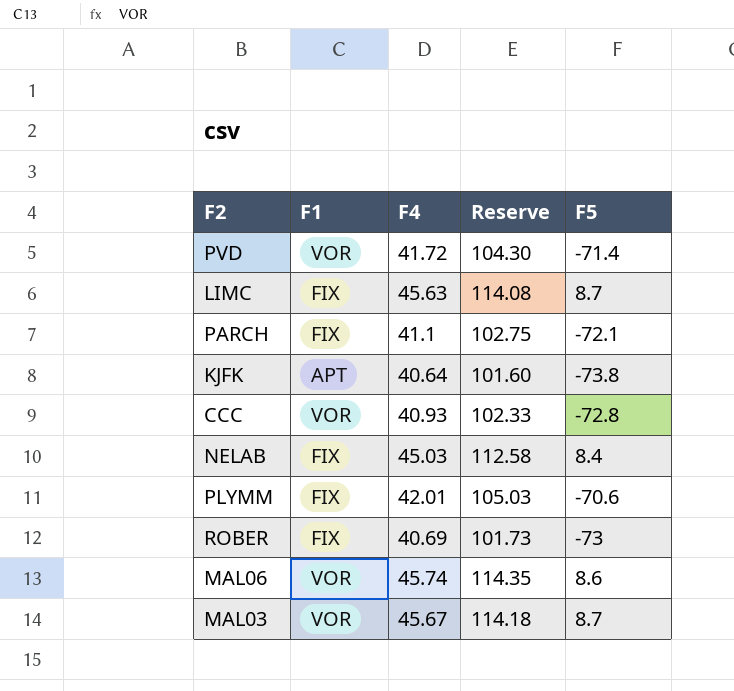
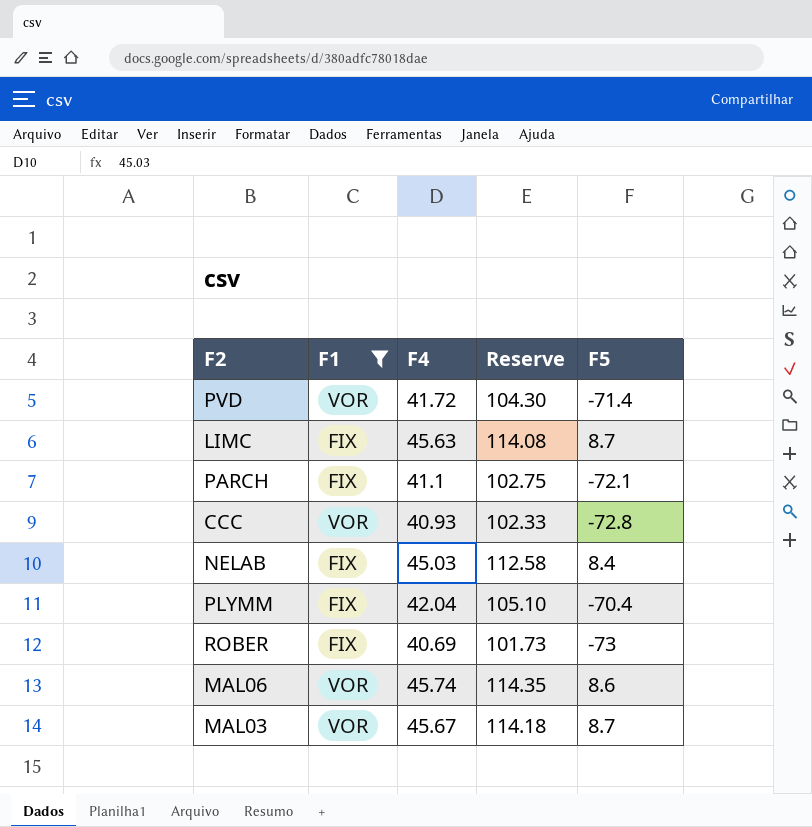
filter: none -> F1 != APT
PLYMM | F4: 42.01 -> 42.04
PLYMM | Reserve: 105.03 -> 105.10
PLYMM | F5: -70.6 -> -70.4

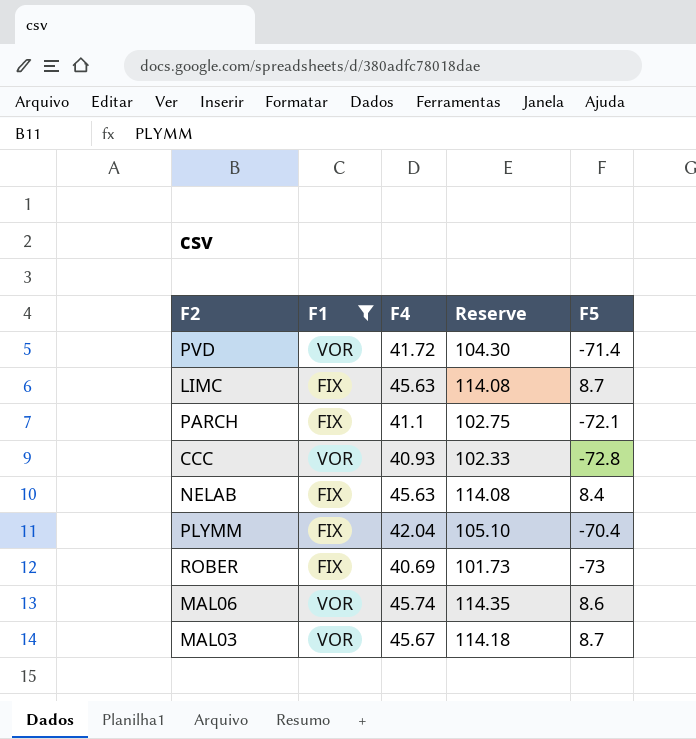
NELAB | F4: 45.03 -> 45.63
NELAB | Reserve: 112.58 -> 114.08

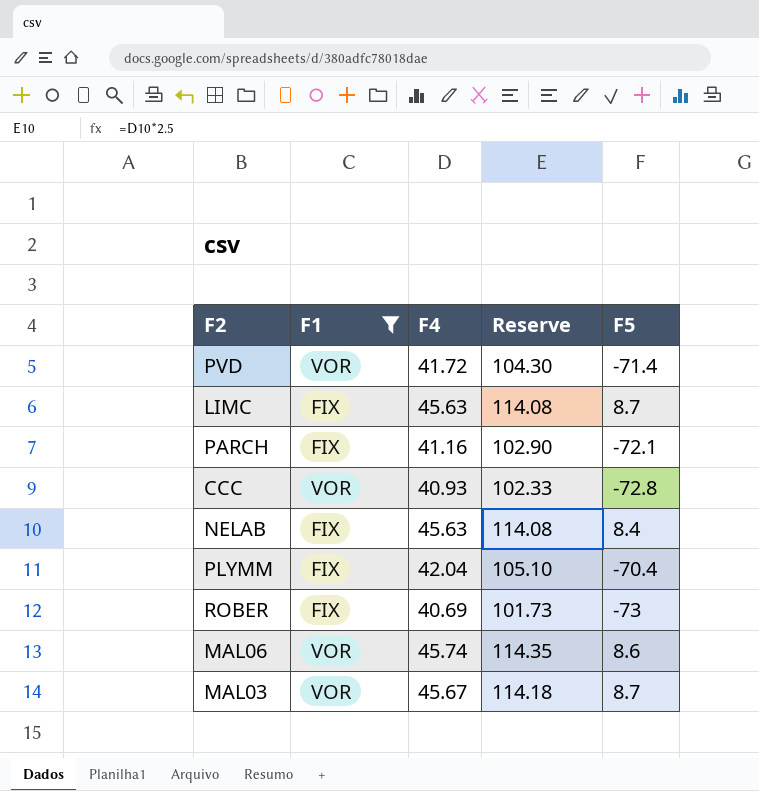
PARCH | F4: 41.1 -> 41.16
PARCH | Reserve: 102.75 -> 102.90

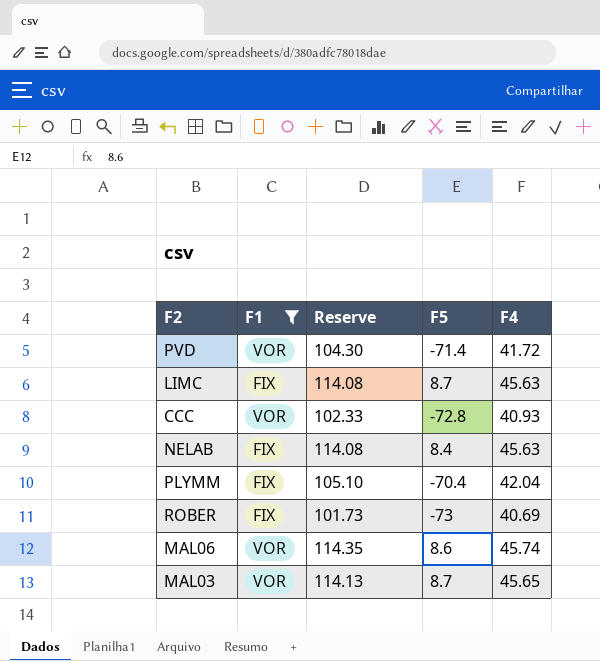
column F4 | position: 3 -> 5
row PARCH: FIX | 41.16 | 102.90 | -72.1 -> none
MAL03 | Reserve: 114.18 -> 114.13
MAL03 | F4: 45.67 -> 45.65

